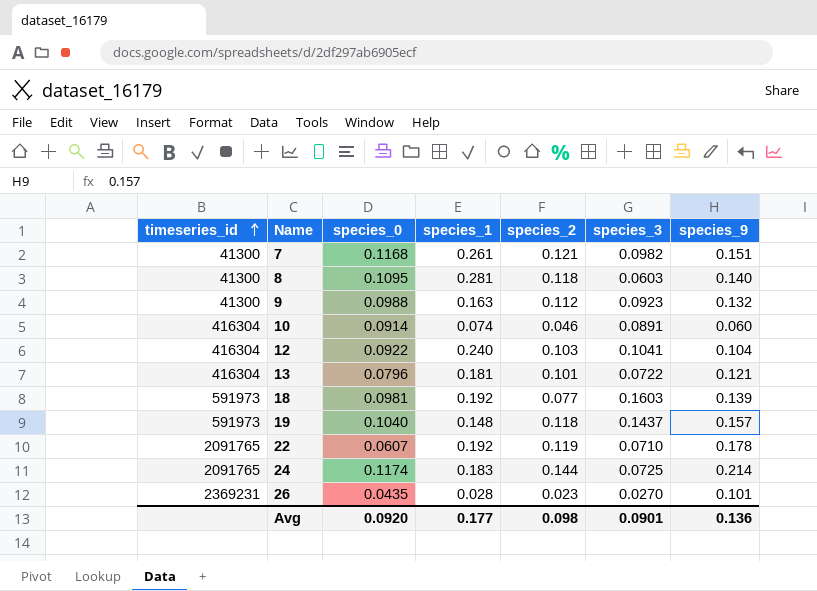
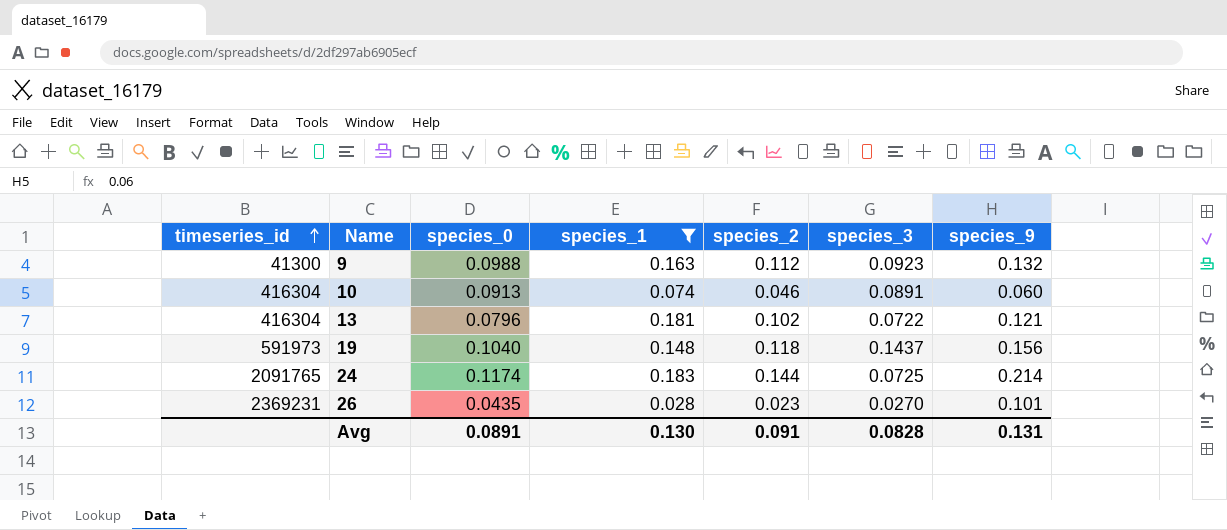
filter: none -> species_1 <= 0.183
10 | species_0: 0.0914 -> 0.0913
13 | species_2: 0.101 -> 0.102
19 | species_9: 0.157 -> 0.156
Avg | species_0: 0.0920 -> 0.0891
Avg | species_1: 0.177 -> 0.130
Avg | species_2: 0.098 -> 0.091
Avg | species_3: 0.0901 -> 0.0828
Avg | species_9: 0.136 -> 0.131

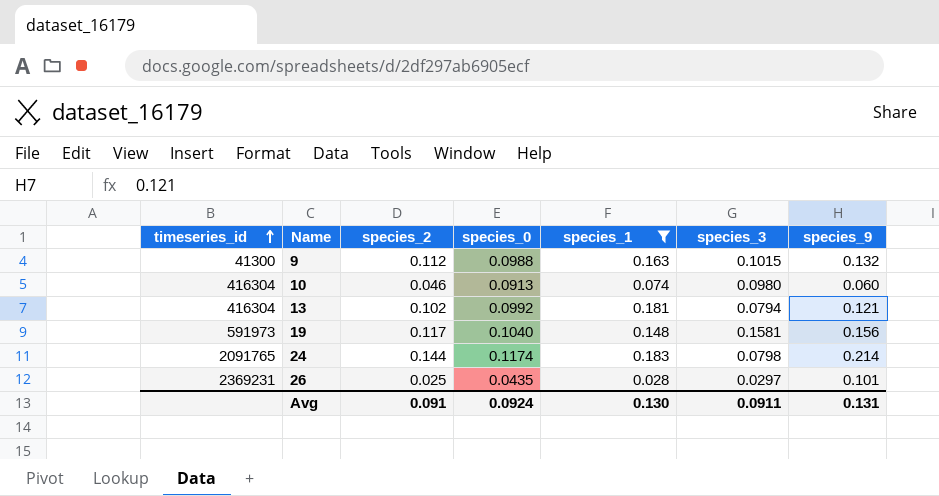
column species_2 | position: 5 -> 3
9 | species_3: 0.0923 -> 0.1015
10 | species_3: 0.0891 -> 0.0980
13 | species_0: 0.0796 -> 0.0992
13 | species_3: 0.0722 -> 0.0794
19 | species_2: 0.118 -> 0.117
19 | species_3: 0.1437 -> 0.1581
24 | species_3: 0.0725 -> 0.0798
26 | species_2: 0.023 -> 0.025
26 | species_3: 0.0270 -> 0.0297
Avg | species_0: 0.0891 -> 0.0924
Avg | species_3: 0.0828 -> 0.0911

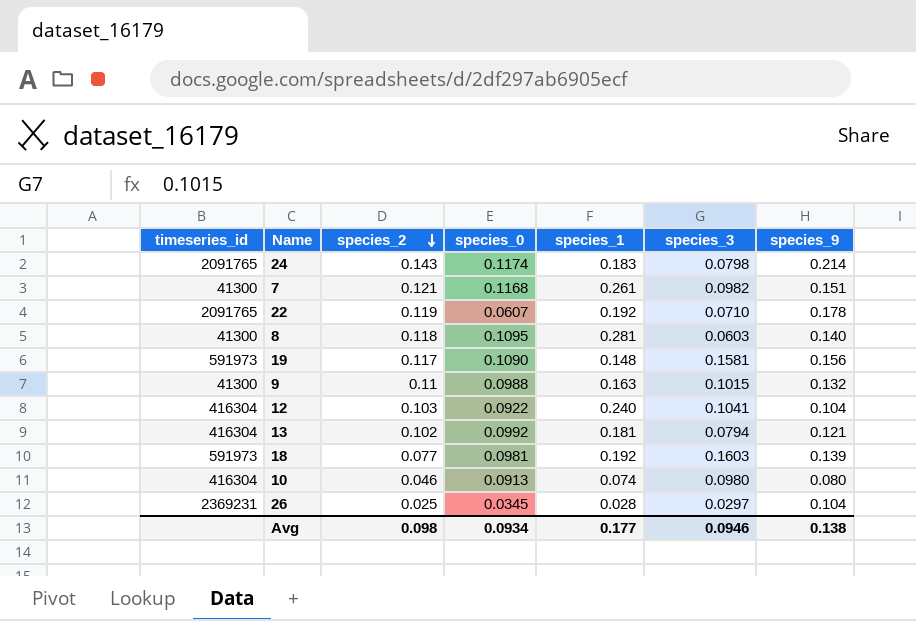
filter: species_1 <= 0.183 -> none
row order: timeseries_id ascending -> species_2 descending
24 | species_2: 0.144 -> 0.143
19 | species_0: 0.1040 -> 0.1090
9 | species_2: 0.112 -> 0.11
10 | species_9: 0.060 -> 0.080
26 | species_0: 0.0435 -> 0.0345
26 | species_9: 0.101 -> 0.104
Avg | species_2: 0.091 -> 0.098
Avg | species_0: 0.0924 -> 0.0934
Avg | species_1: 0.130 -> 0.177
Avg | species_3: 0.0911 -> 0.0946
Avg | species_9: 0.131 -> 0.138

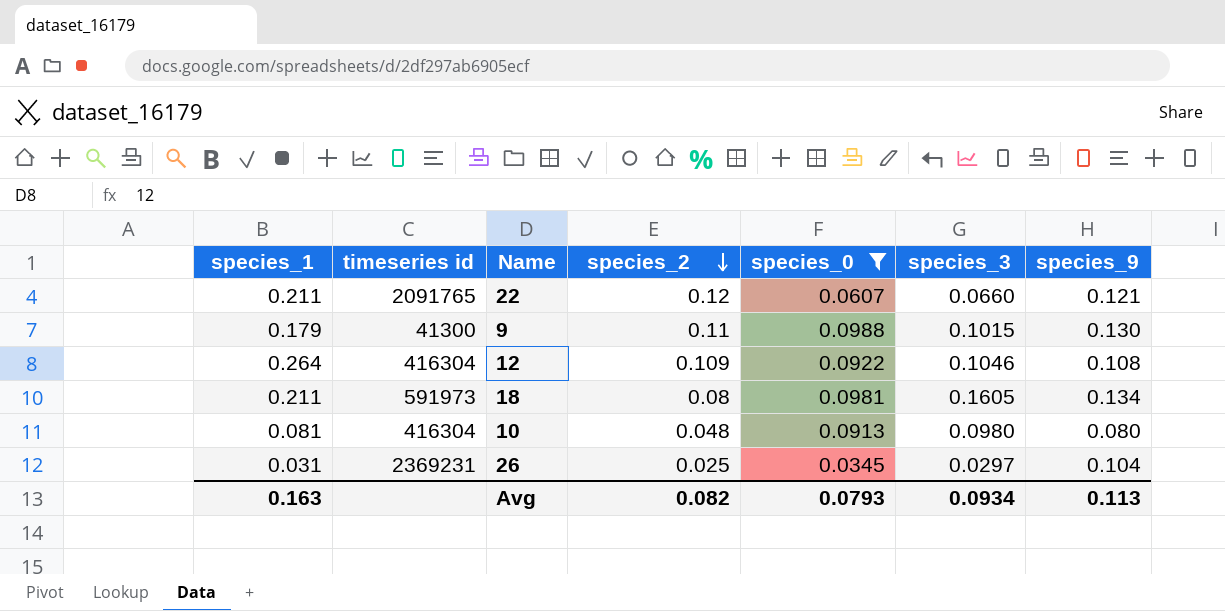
filter: none -> species_0 <= 0.0988
column species_1 | position: 5 -> 1
column name: timeseries_id -> timeseries id
22 | species_1: 0.192 -> 0.211
22 | species_2: 0.119 -> 0.12
22 | species_3: 0.0710 -> 0.0660
22 | species_9: 0.178 -> 0.121
9 | species_1: 0.163 -> 0.179
9 | species_9: 0.132 -> 0.130
12 | species_1: 0.240 -> 0.264
12 | species_2: 0.103 -> 0.109
12 | species_3: 0.1041 -> 0.1046
12 | species_9: 0.104 -> 0.108
18 | species_1: 0.192 -> 0.211
18 | species_2: 0.077 -> 0.08
18 | species_3: 0.1603 -> 0.1605
18 | species_9: 0.139 -> 0.134
10 | species_1: 0.074 -> 0.081
10 | species_2: 0.046 -> 0.048
26 | species_1: 0.028 -> 0.031
Avg | species_1: 0.177 -> 0.163
Avg | species_2: 0.098 -> 0.082
Avg | species_0: 0.0934 -> 0.0793
Avg | species_3: 0.0946 -> 0.0934
Avg | species_9: 0.138 -> 0.113

